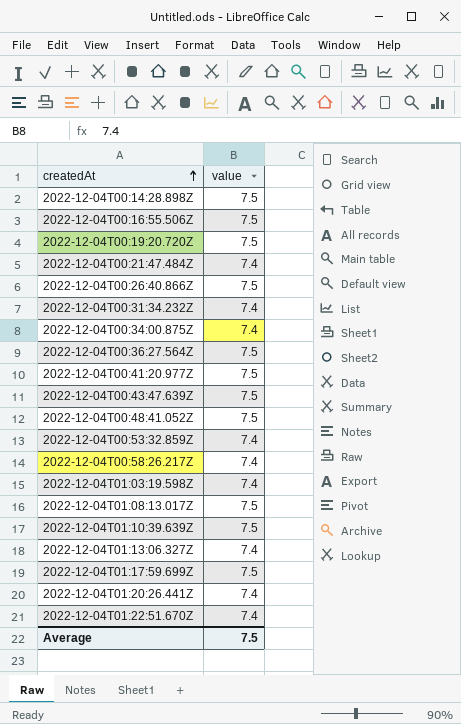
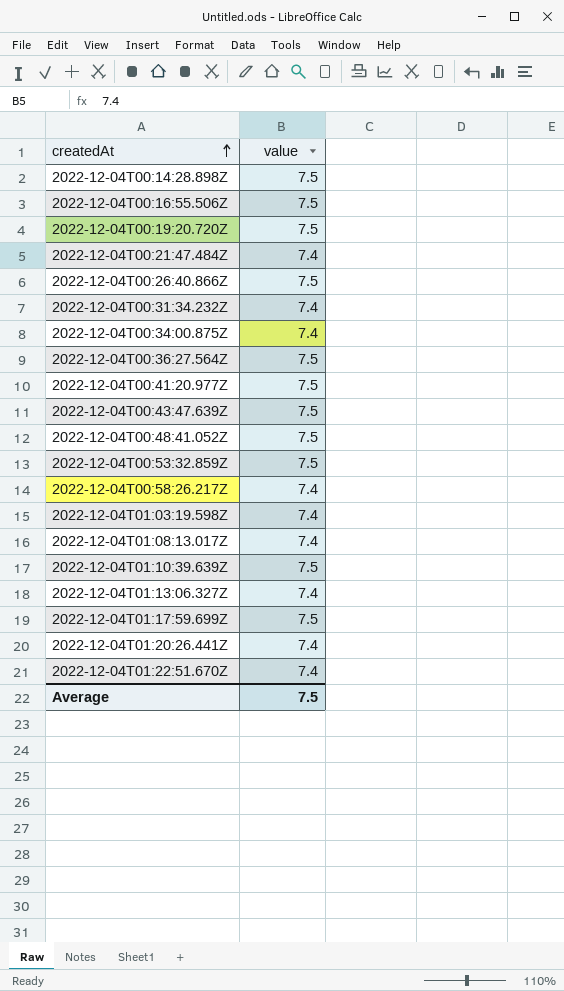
2022-12-04T00:53:32.859Z | value: 7.4 -> 7.5
2022-12-04T01:08:13.017Z | value: 7.5 -> 7.4

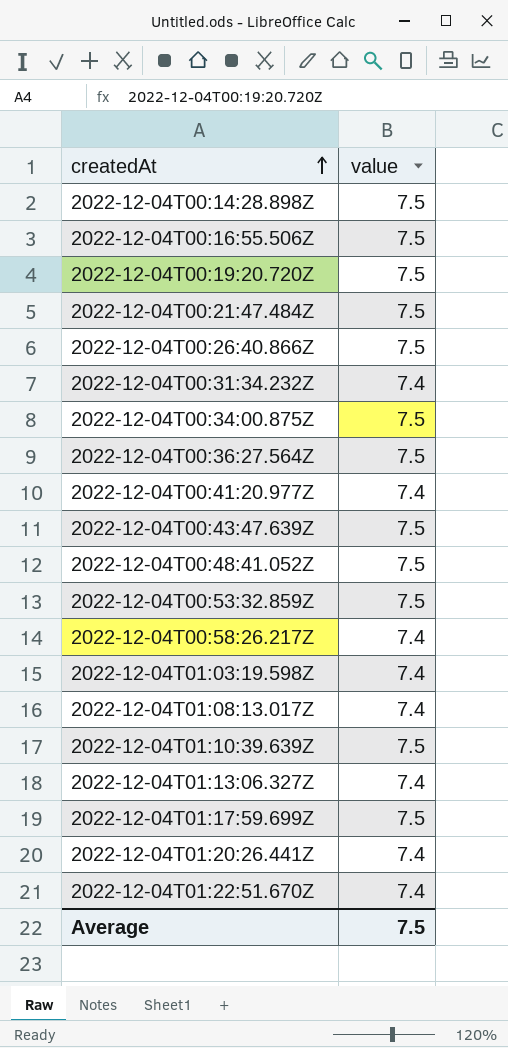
2022-12-04T00:21:47.484Z | value: 7.4 -> 7.5
2022-12-04T00:34:00.875Z | value: 7.4 -> 7.5
2022-12-04T00:41:20.977Z | value: 7.5 -> 7.4

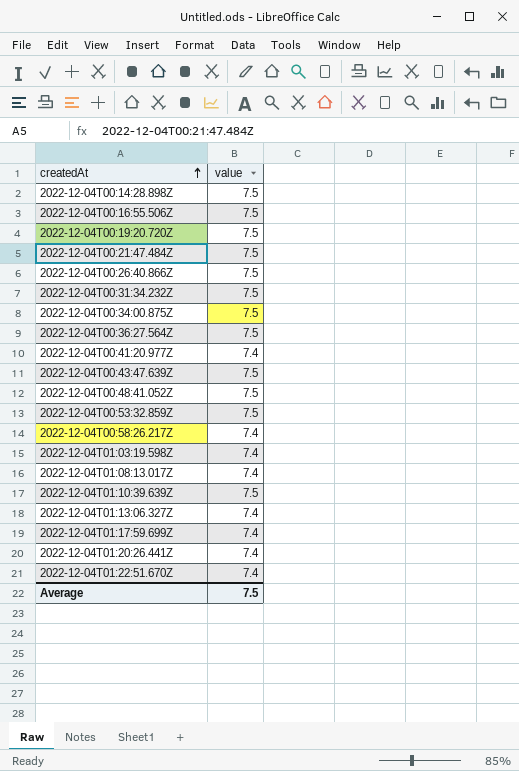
2022-12-04T00:31:34.232Z | value: 7.4 -> 7.5
2022-12-04T01:17:59.699Z | value: 7.5 -> 7.4

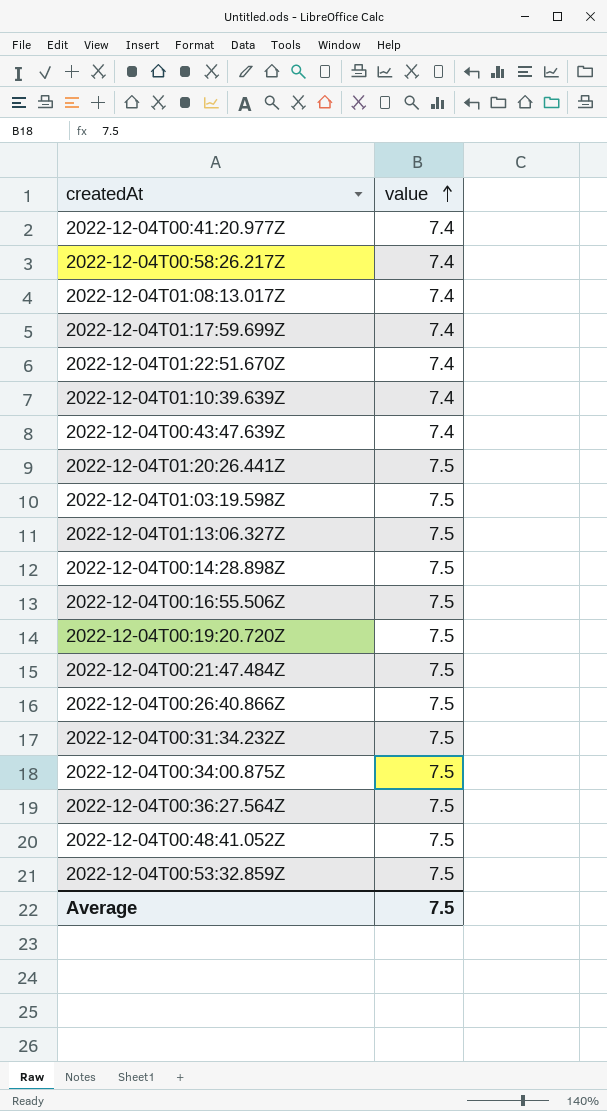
row order: createdAt ascending -> value ascending
2022-12-04T01:10:39.639Z | value: 7.5 -> 7.4
2022-12-04T00:43:47.639Z | value: 7.5 -> 7.4
2022-12-04T01:20:26.441Z | value: 7.4 -> 7.5
2022-12-04T01:03:19.598Z | value: 7.4 -> 7.5
2022-12-04T01:13:06.327Z | value: 7.4 -> 7.5

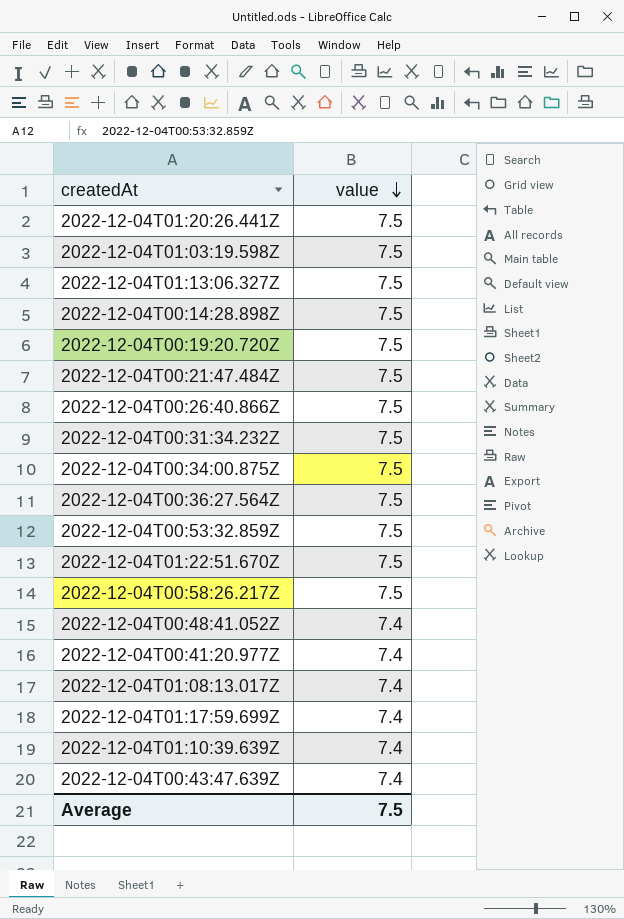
row order: value ascending -> value descending
row 2022-12-04T00:16:55.506Z: 7.5 -> none
2022-12-04T01:22:51.670Z | value: 7.4 -> 7.5
2022-12-04T00:58:26.217Z | value: 7.4 -> 7.5
2022-12-04T00:48:41.052Z | value: 7.5 -> 7.4

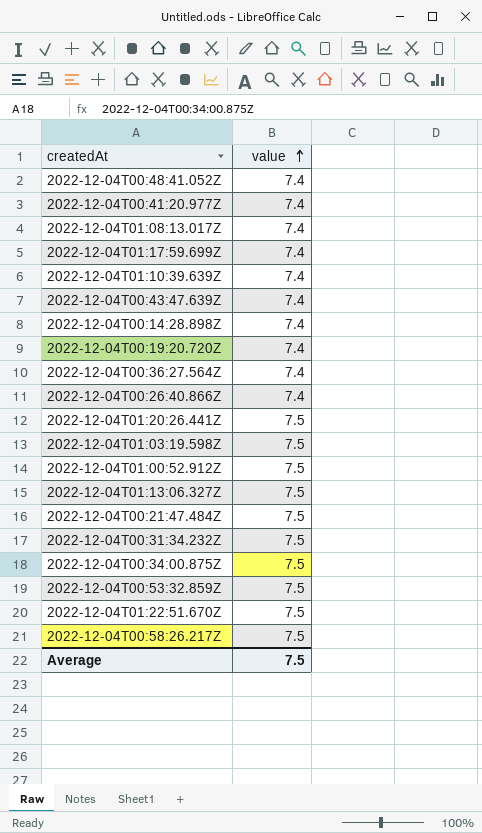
row order: value descending -> value ascending
2022-12-04T00:14:28.898Z | value: 7.5 -> 7.4
2022-12-04T00:19:20.720Z | value: 7.5 -> 7.4
2022-12-04T00:36:27.564Z | value: 7.5 -> 7.4
2022-12-04T00:26:40.866Z | value: 7.5 -> 7.4
row 2022-12-04T01:00:52.912Z: none -> 7.5

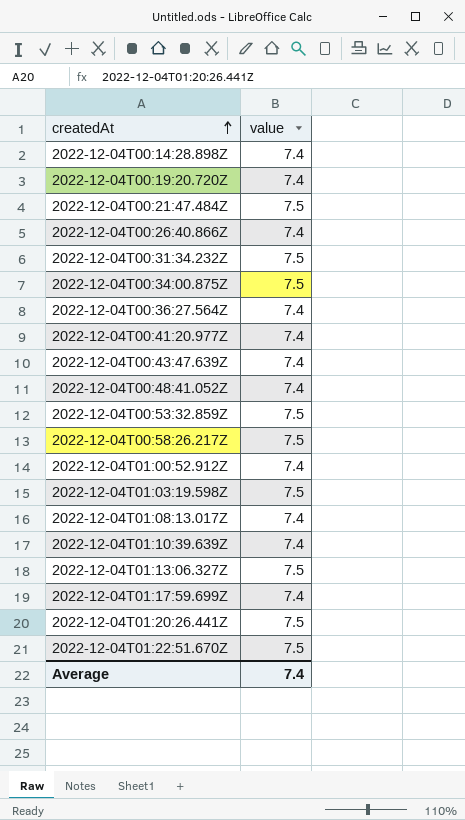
row order: value ascending -> createdAt ascending
2022-12-04T01:00:52.912Z | value: 7.5 -> 7.4
Average | value: 7.5 -> 7.4

